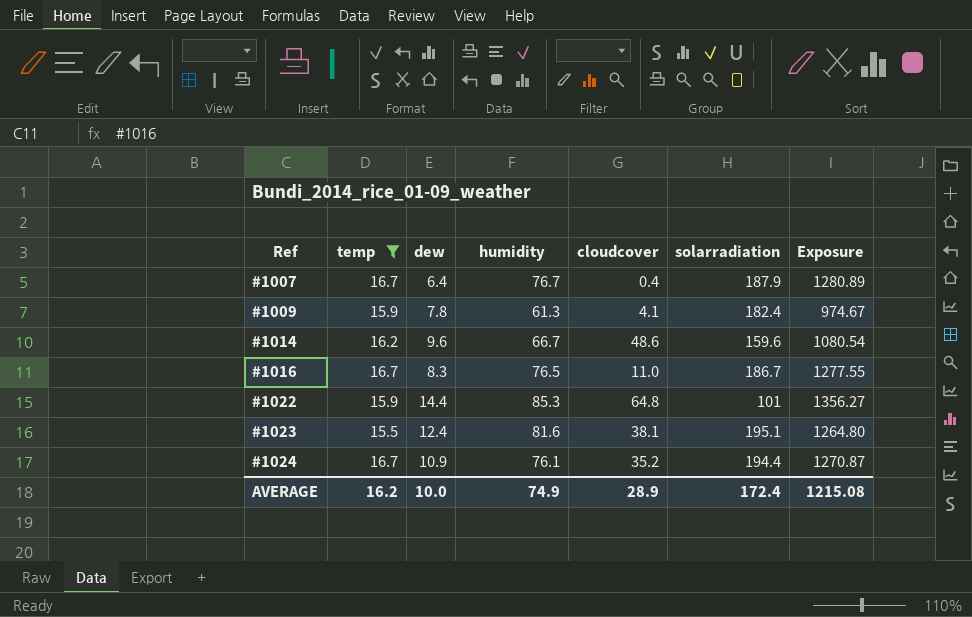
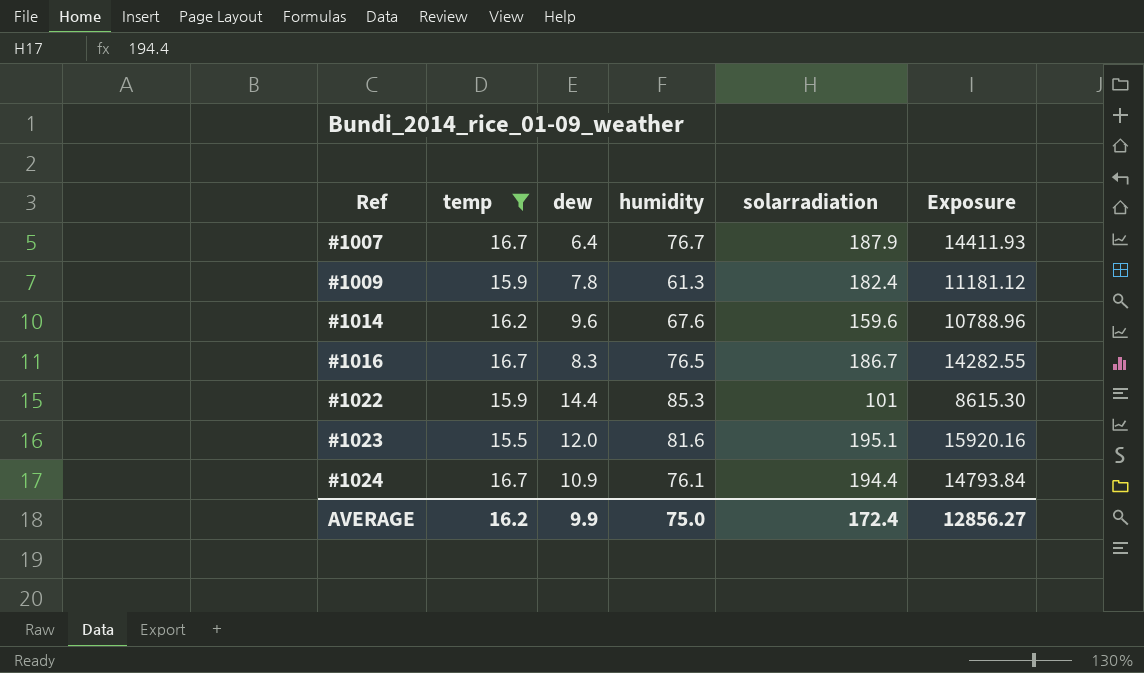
column cloudcover | position: 5 -> none
column Exposure | formula: [temp] * [humidity] -> [humidity] * [solarradiation]
#1014 | humidity: 66.7 -> 67.6
#1023 | dew: 12.4 -> 12.0
AVERAGE | dew: 10.0 -> 9.9
AVERAGE | humidity: 74.9 -> 75.0
AVERAGE | Exposure: 1215.08 -> 12856.27

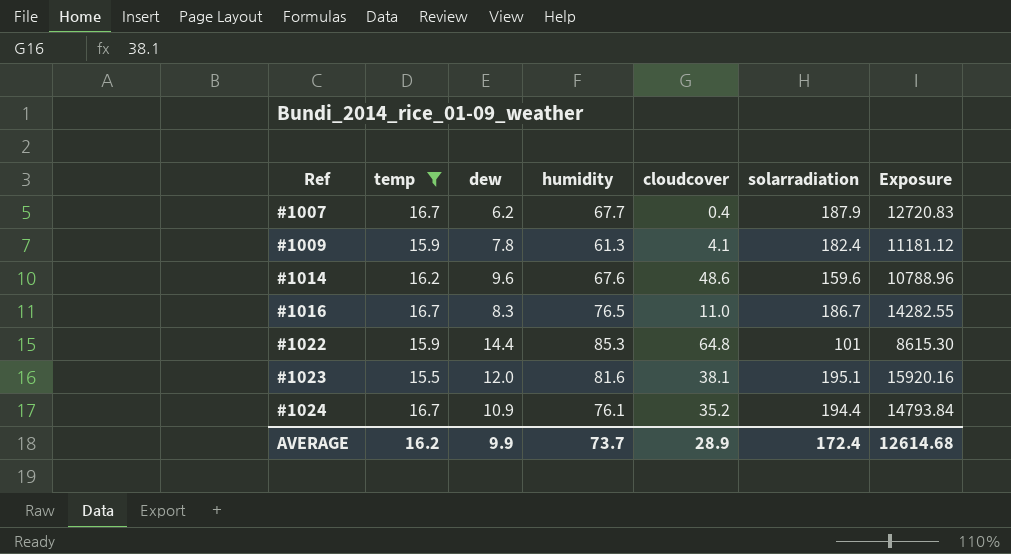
column cloudcover | position: none -> 5
#1007 | dew: 6.4 -> 6.2
#1007 | humidity: 76.7 -> 67.7
#1007 | Exposure: 14411.93 -> 12720.83
AVERAGE | humidity: 75.0 -> 73.7
AVERAGE | Exposure: 12856.27 -> 12614.68

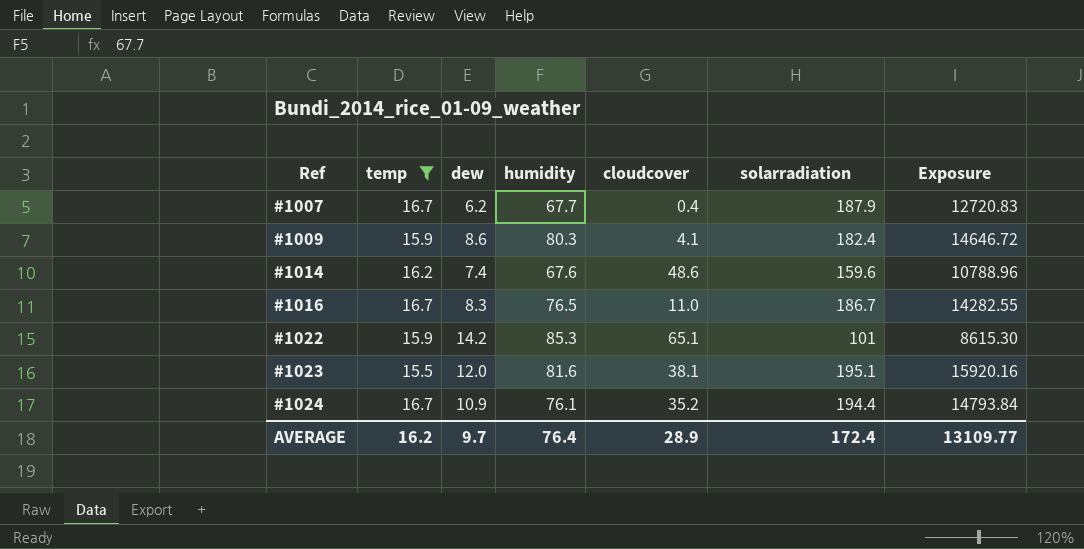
#1009 | dew: 7.8 -> 8.6
#1009 | humidity: 61.3 -> 80.3
#1009 | Exposure: 11181.12 -> 14646.72
#1014 | dew: 9.6 -> 7.4
#1022 | dew: 14.4 -> 14.2
#1022 | cloudcover: 64.8 -> 65.1
AVERAGE | dew: 9.9 -> 9.7
AVERAGE | humidity: 73.7 -> 76.4
AVERAGE | Exposure: 12614.68 -> 13109.77

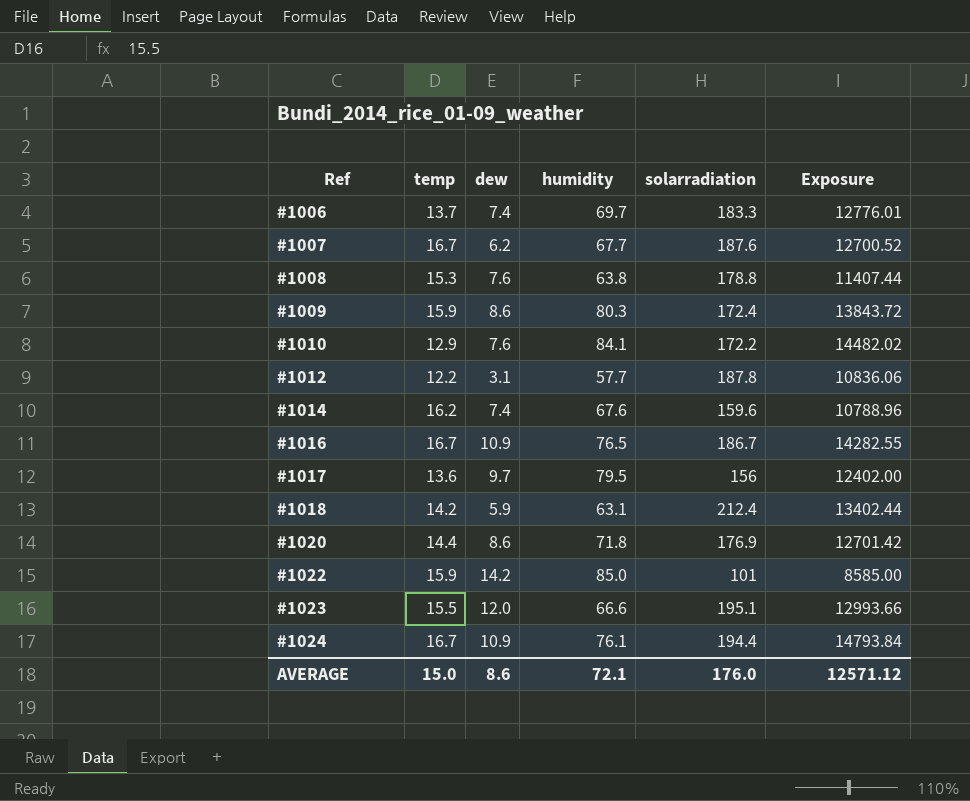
filter: temp >= 15.5 -> none
column cloudcover | position: 5 -> none
#1007 | solarradiation: 187.9 -> 187.6
#1007 | Exposure: 12720.83 -> 12700.52
#1009 | solarradiation: 182.4 -> 172.4
#1009 | Exposure: 14646.72 -> 13843.72
#1016 | dew: 8.3 -> 10.9
#1022 | humidity: 85.3 -> 85.0
#1022 | Exposure: 8615.30 -> 8585.00
#1023 | humidity: 81.6 -> 66.6
#1023 | Exposure: 15920.16 -> 12993.66
AVERAGE | temp: 16.2 -> 15.0
AVERAGE | dew: 9.7 -> 8.6
AVERAGE | humidity: 76.4 -> 72.1
AVERAGE | solarradiation: 172.4 -> 176.0
AVERAGE | Exposure: 13109.77 -> 12571.12

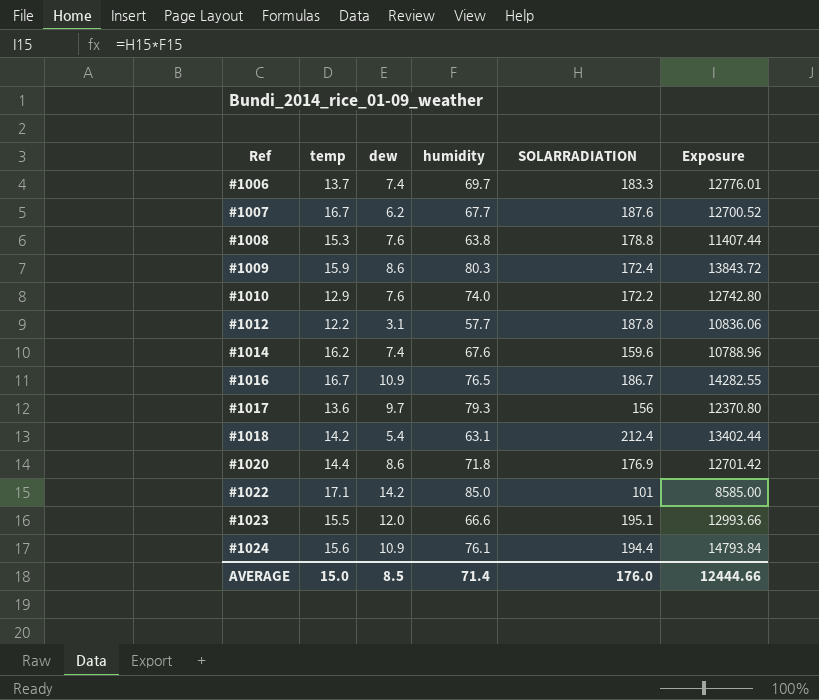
column name: solarradiation -> SOLARRADIATION
#1010 | humidity: 84.1 -> 74.0
#1010 | Exposure: 14482.02 -> 12742.80
#1017 | humidity: 79.5 -> 79.3
#1017 | Exposure: 12402.00 -> 12370.80
#1018 | dew: 5.9 -> 5.4
#1022 | temp: 15.9 -> 17.1
#1024 | temp: 16.7 -> 15.6
AVERAGE | dew: 8.6 -> 8.5
AVERAGE | humidity: 72.1 -> 71.4
AVERAGE | Exposure: 12571.12 -> 12444.66

